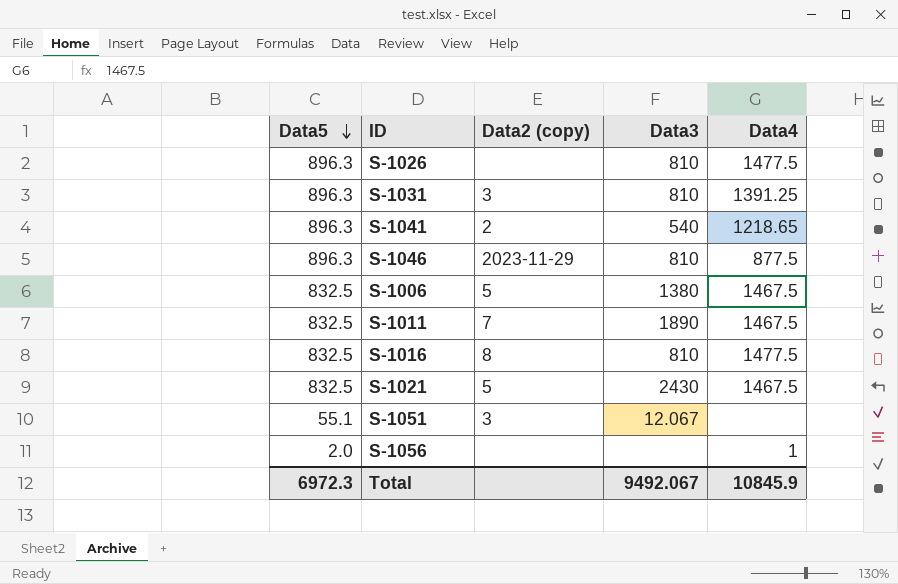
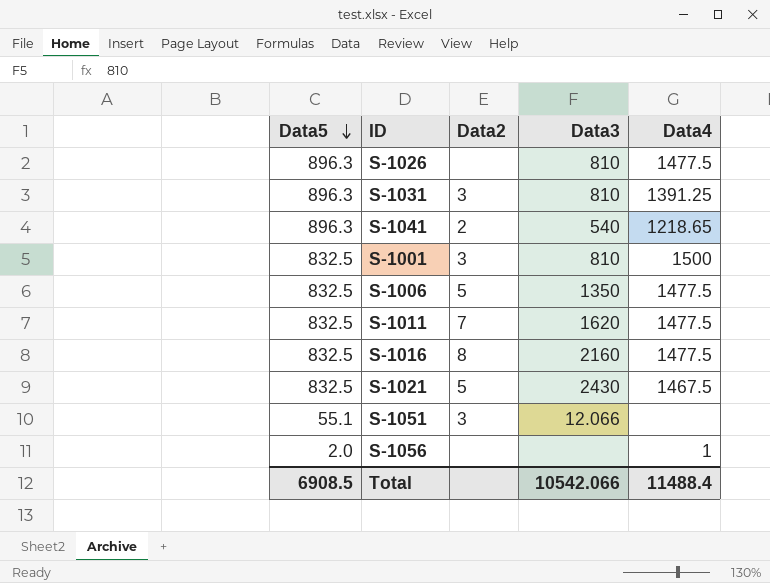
column name: Data2 (copy) -> Data2
row S-1046: 896.3 | 2023-11-29 | 810 | 877.5 -> none
row S-1001: none -> 832.5 | 3 | 810 | 1500
S-1006 | Data3: 1380 -> 1350
S-1006 | Data4: 1467.5 -> 1477.5
S-1011 | Data3: 1890 -> 1620
S-1011 | Data4: 1467.5 -> 1477.5
S-1016 | Data3: 810 -> 2160
S-1051 | Data3: 12.067 -> 12.066
Total | Data5: 6972.3 -> 6908.5
Total | Data3: 9492.067 -> 10542.066
Total | Data4: 10845.9 -> 11488.4

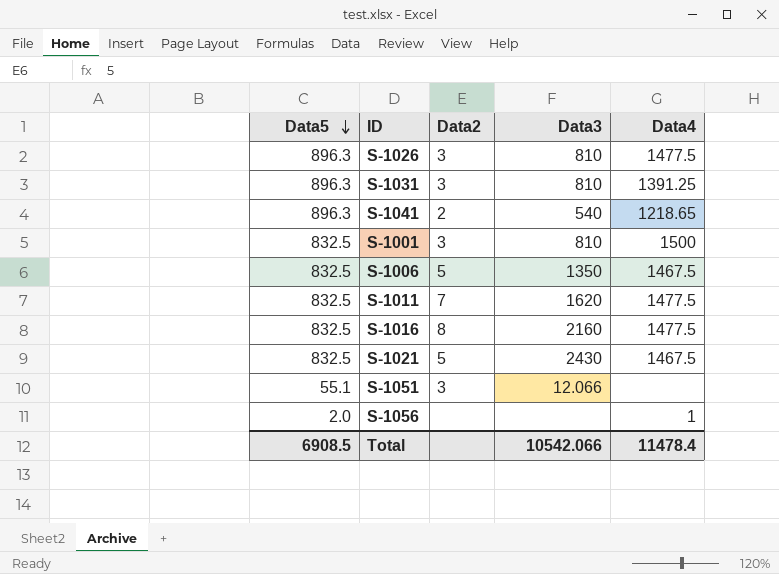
S-1026 | Data2: none -> 3
S-1006 | Data4: 1477.5 -> 1467.5
Total | Data4: 11488.4 -> 11478.4

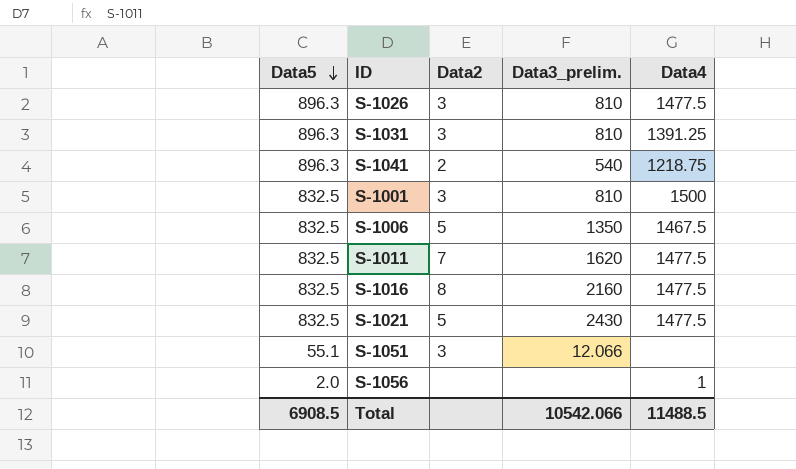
column name: Data3 -> Data3_prelim.
S-1041 | Data4: 1218.65 -> 1218.75
S-1021 | Data4: 1467.5 -> 1477.5
Total | Data4: 11478.4 -> 11488.5

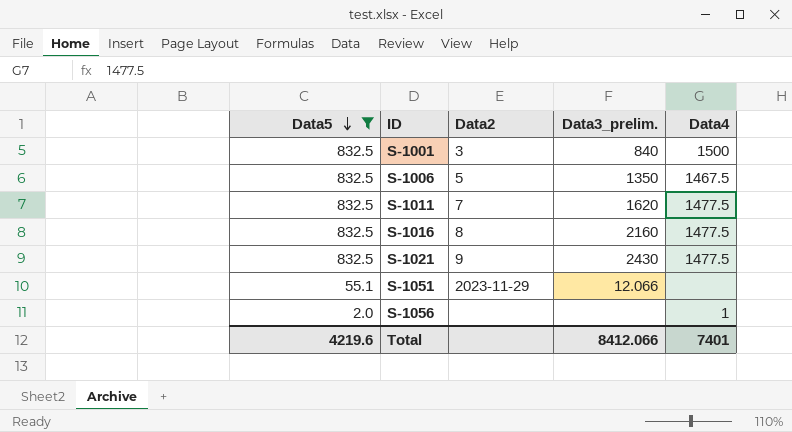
filter: none -> Data5 != 896.3
S-1001 | Data3_prelim.: 810 -> 840
S-1021 | Data2: 5 -> 9
S-1051 | Data2: 3 -> 2023-11-29
Total | Data5: 6908.5 -> 4219.6
Total | Data3_prelim.: 10542.066 -> 8412.066
Total | Data4: 11488.5 -> 7401

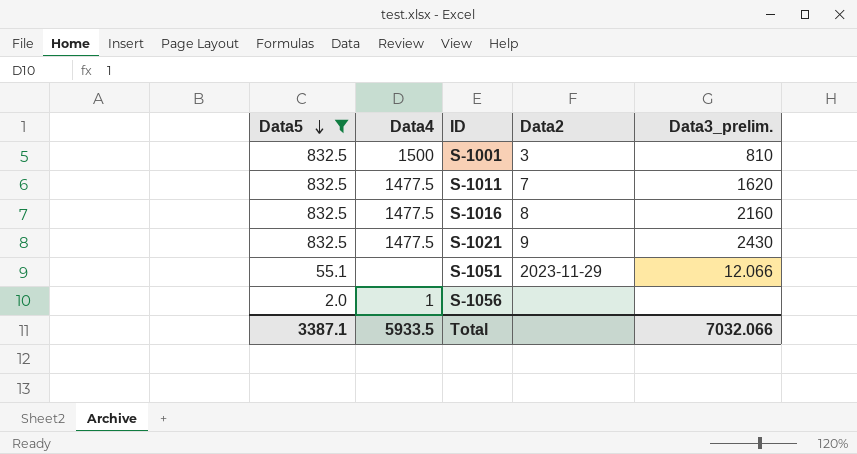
column Data4 | position: 5 -> 2
row S-1006: 832.5 | 5 | 1350 | 1467.5 -> none
S-1001 | Data3_prelim.: 840 -> 810
Total | Data5: 4219.6 -> 3387.1
Total | Data4: 7401 -> 5933.5
Total | Data3_prelim.: 8412.066 -> 7032.066

